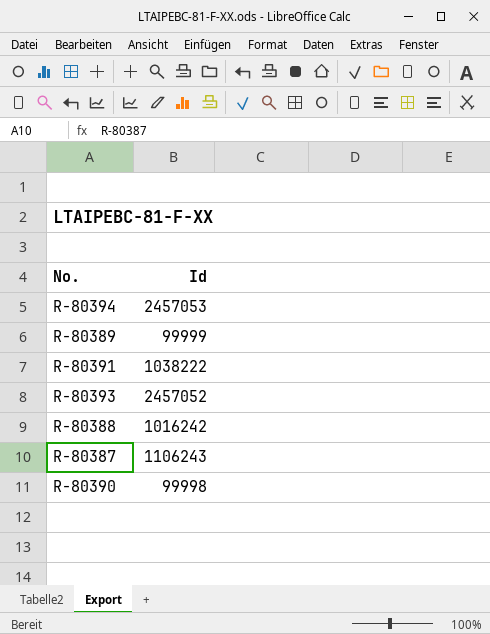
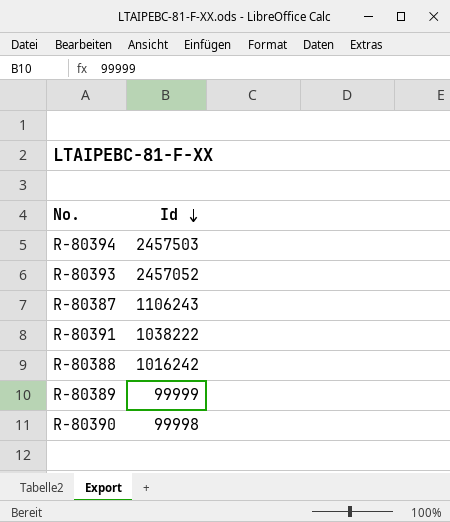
row order: none -> Id descending
R-80394 | Id: 2457053 -> 2457503

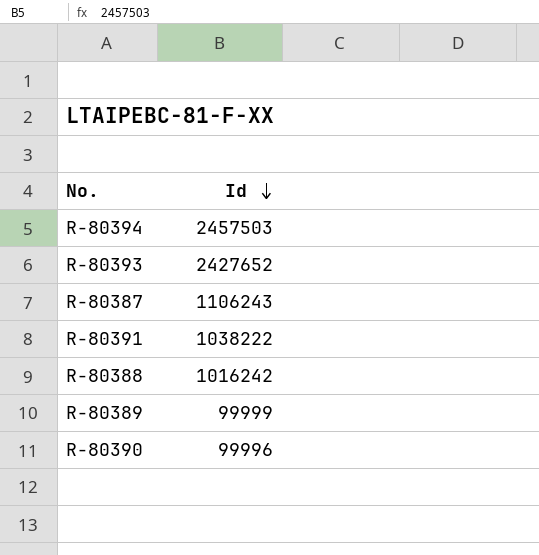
R-80393 | Id: 2457052 -> 2427652
R-80390 | Id: 99998 -> 99996

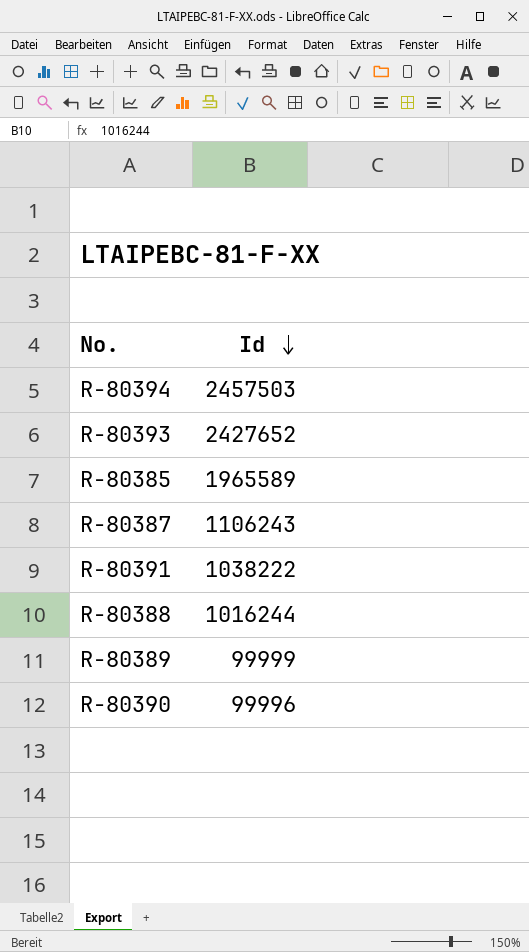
row R-80385: none -> 1965589
R-80388 | Id: 1016242 -> 1016244

